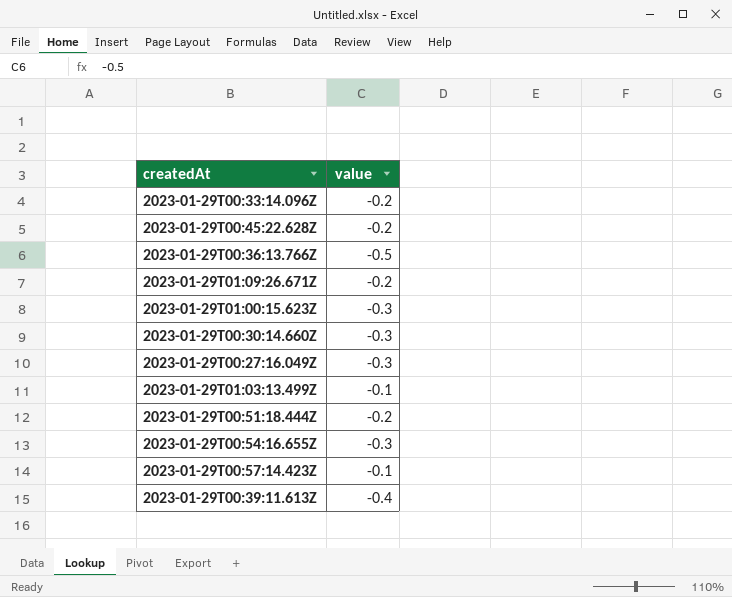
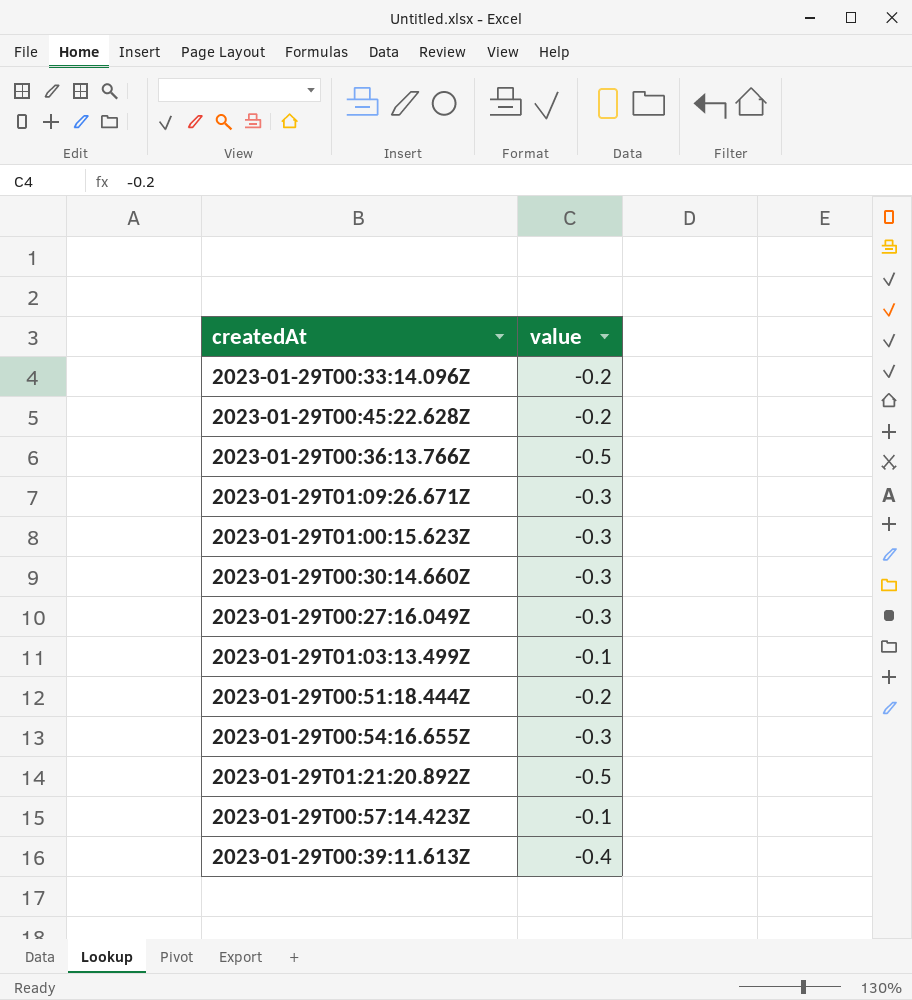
2023-01-29T01:09:26.671Z | value: -0.2 -> -0.3
row 2023-01-29T01:21:20.892Z: none -> -0.5

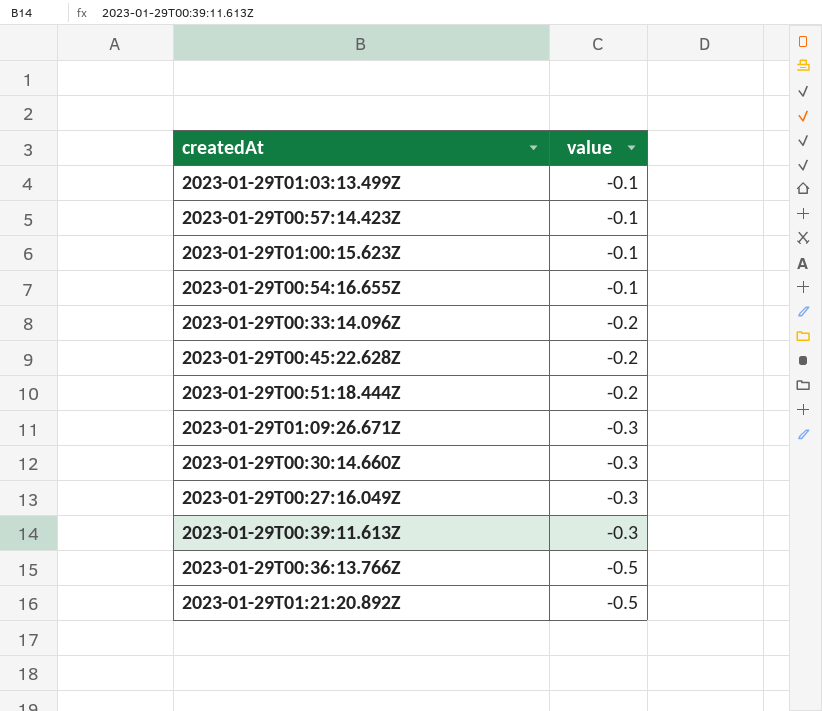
row order: none -> value descending
2023-01-29T01:00:15.623Z | value: -0.3 -> -0.1
2023-01-29T00:54:16.655Z | value: -0.3 -> -0.1
2023-01-29T00:39:11.613Z | value: -0.4 -> -0.3

